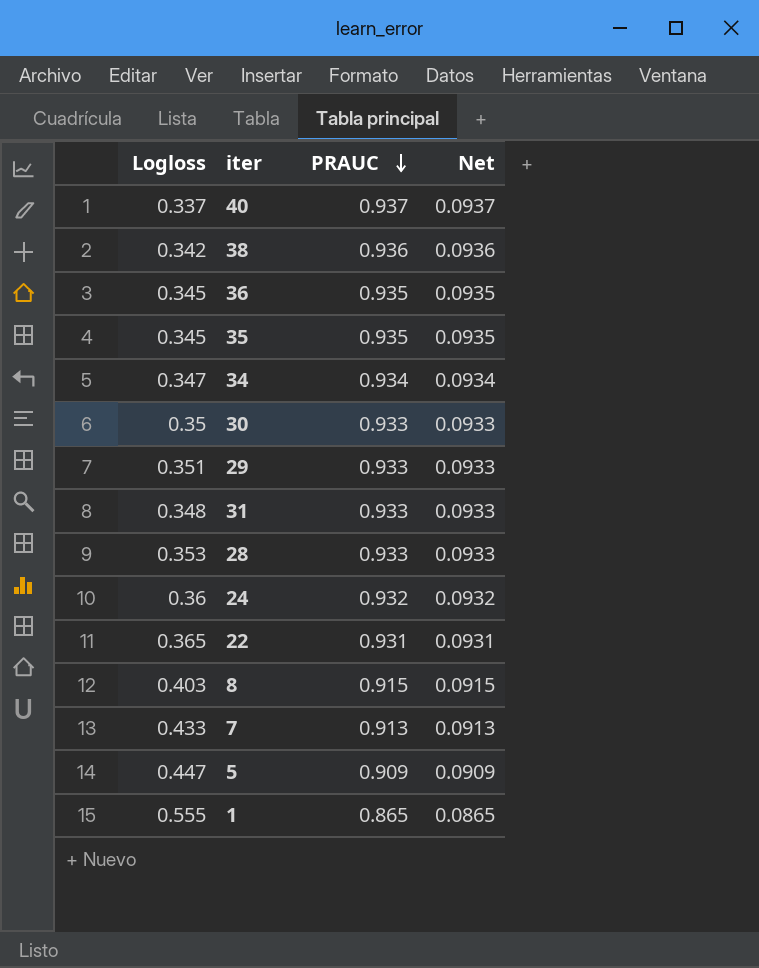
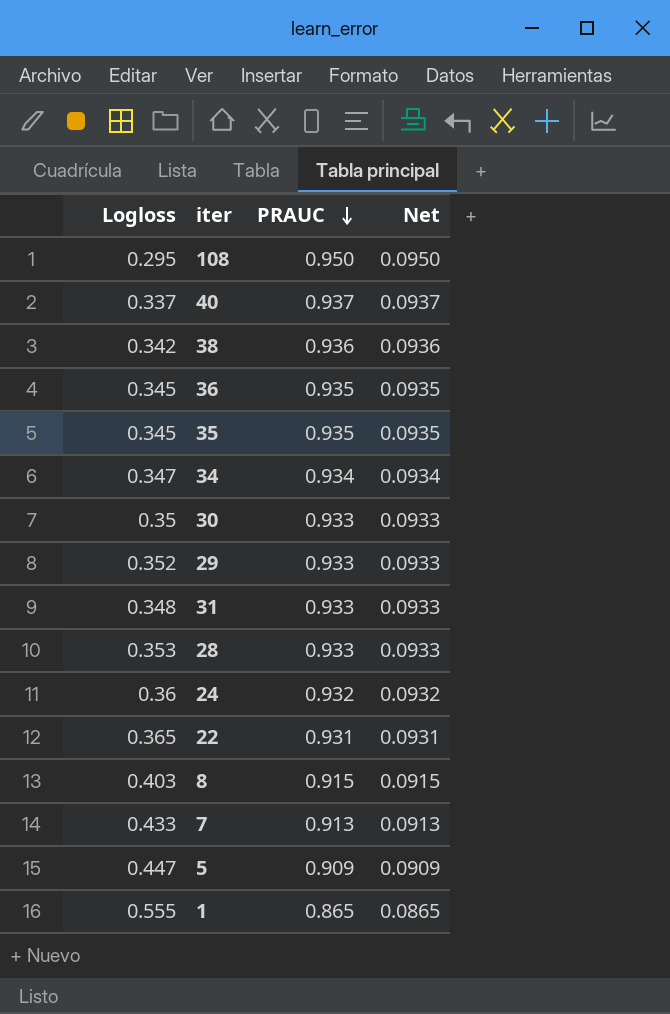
row 108: none -> 0.295 | 0.950 | 0.0950
29 | Logloss: 0.351 -> 0.352

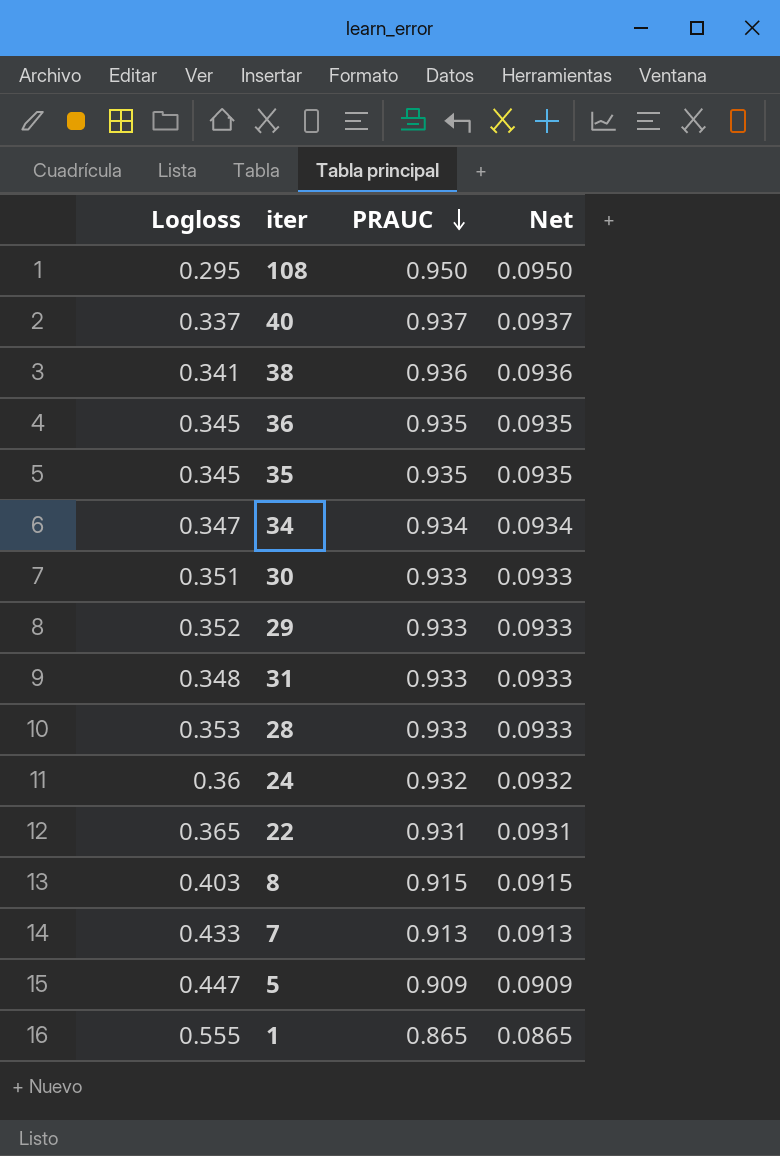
38 | Logloss: 0.342 -> 0.341
30 | Logloss: 0.35 -> 0.351

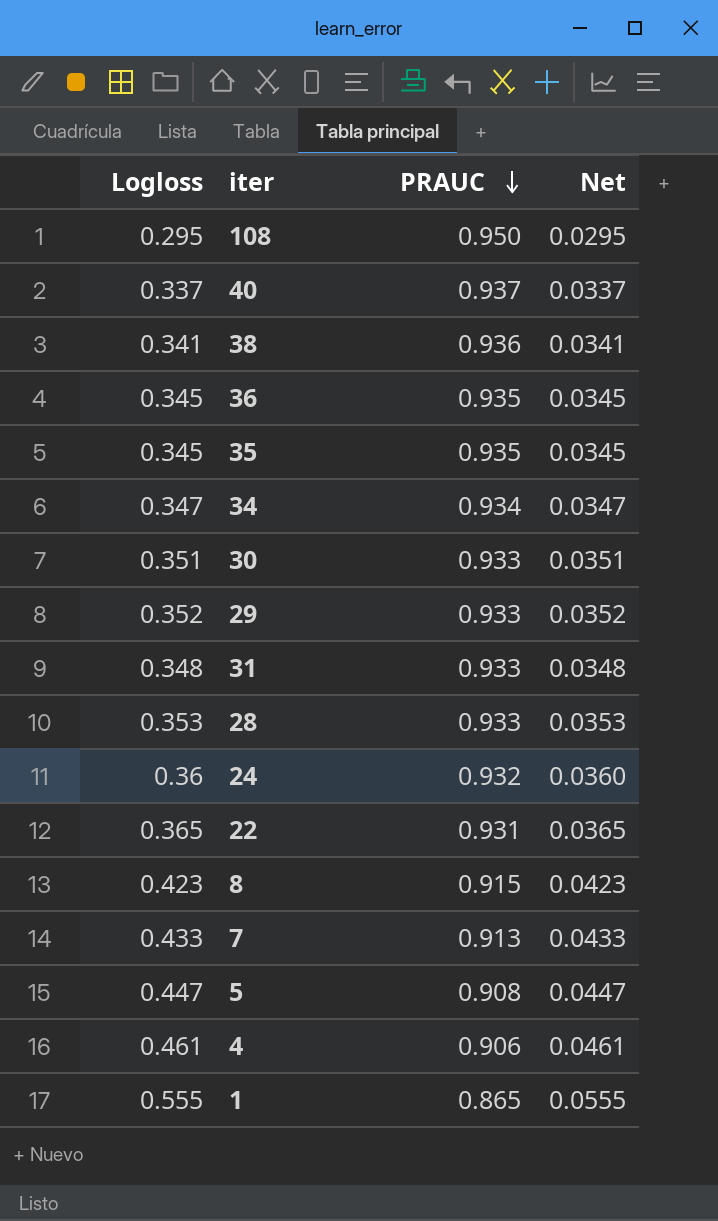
column Net | formula: [PRAUC] * 0.1 -> [Logloss] * 0.1
8 | Logloss: 0.403 -> 0.423
5 | PRAUC: 0.909 -> 0.908
row 4: none -> 0.461 | 0.906 | 0.0461

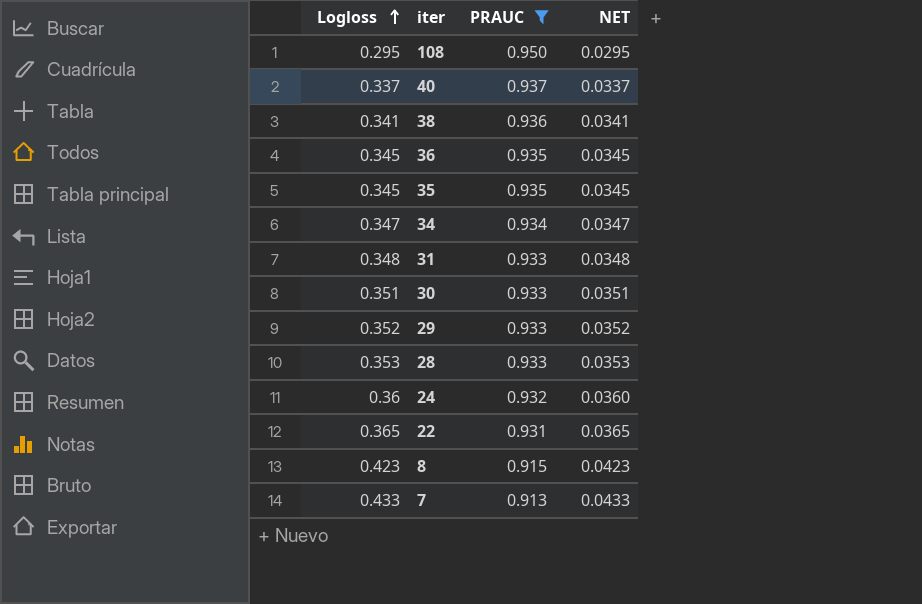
filter: none -> PRAUC >= 0.913
row order: PRAUC descending -> Logloss ascending
column name: Net -> NET

